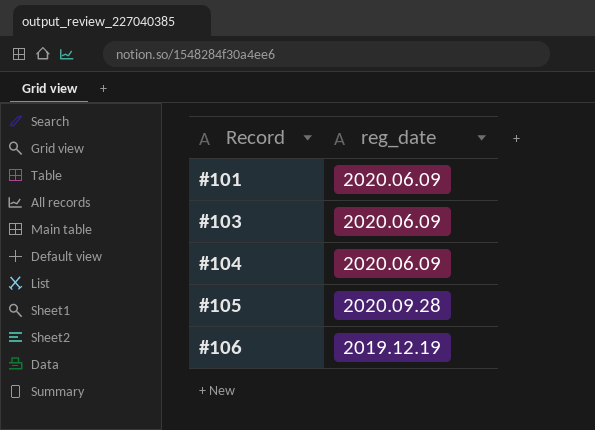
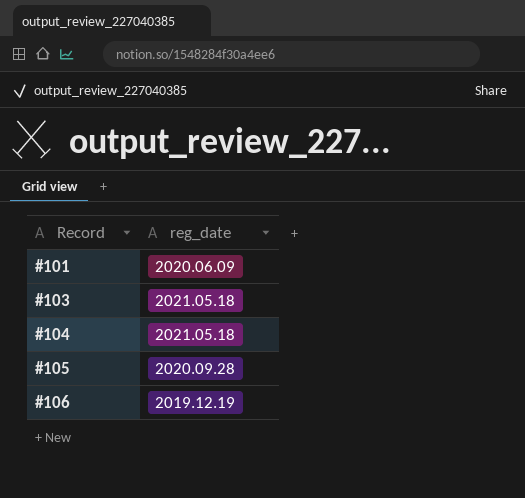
#103 | reg_date: 2020.06.09 -> 2021.05.18
#104 | reg_date: 2020.06.09 -> 2021.05.18

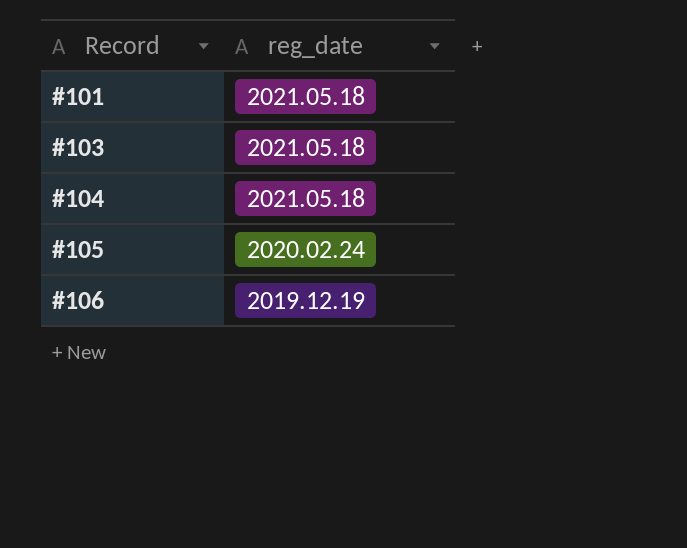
#101 | reg_date: 2020.06.09 -> 2021.05.18
#105 | reg_date: 2020.09.28 -> 2020.02.24

